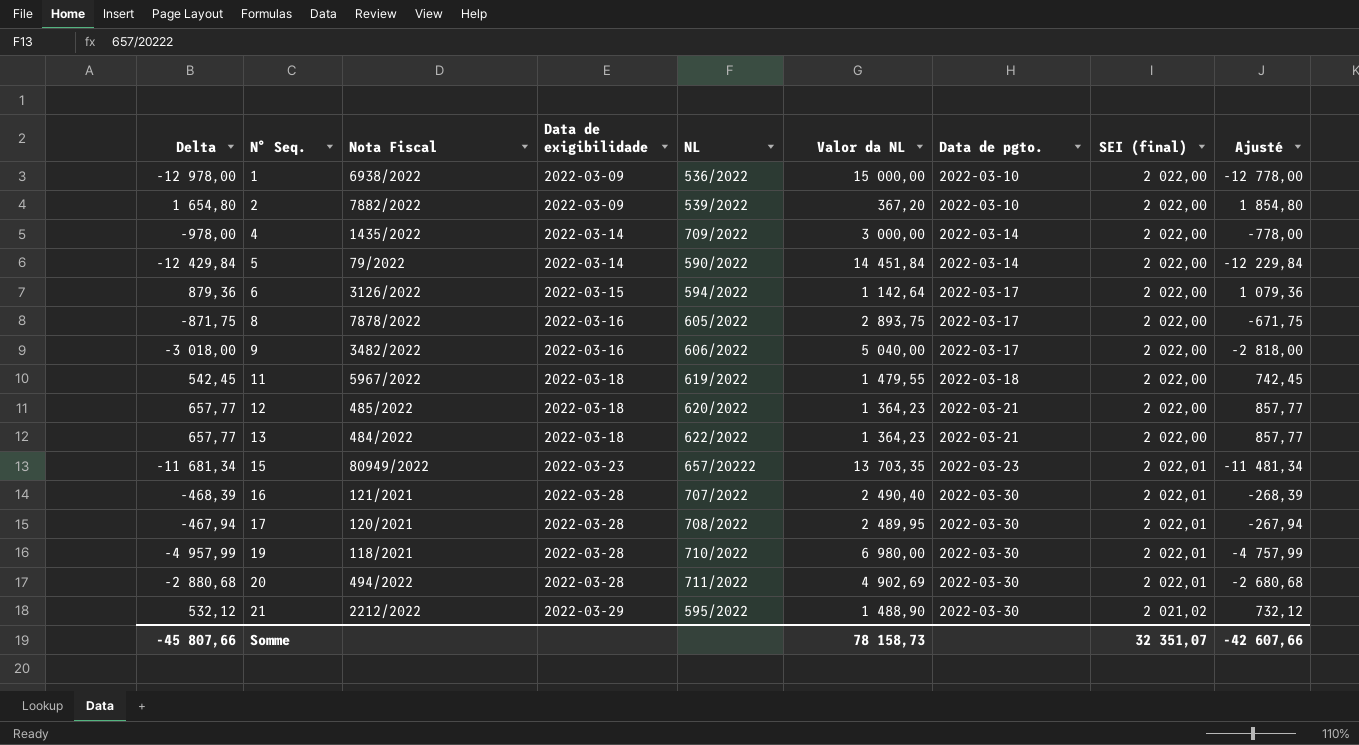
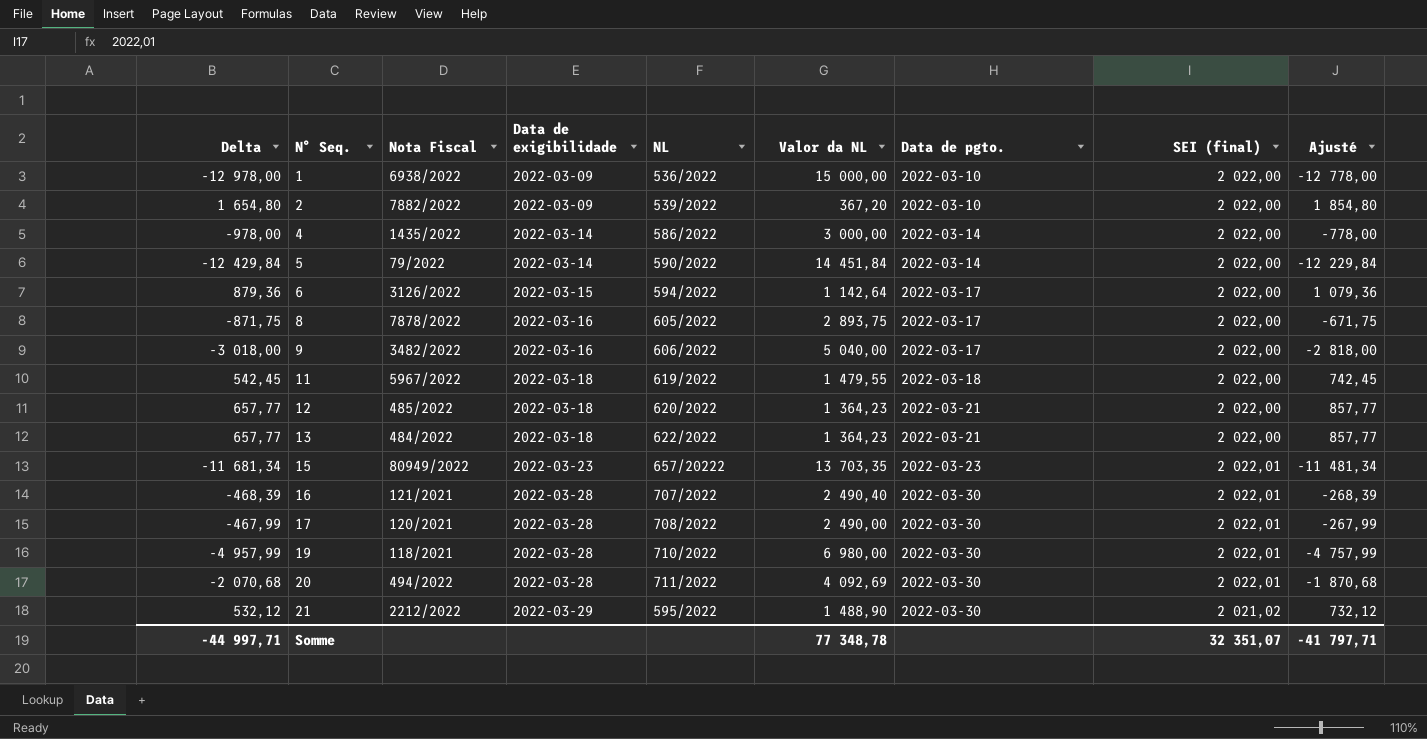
4 | NL: 709/2022 -> 586/2022
17 | Delta: -467,94 -> -467,99
17 | Valor da NL: 2 489,95 -> 2 490,00
17 | Ajusté: -267,94 -> -267,99
20 | Delta: -2 880,68 -> -2 070,68
20 | Valor da NL: 4 902,69 -> 4 092,69
20 | Ajusté: -2 680,68 -> -1 870,68
Somme | Delta: -45 807,66 -> -44 997,71
Somme | Valor da NL: 78 158,73 -> 77 348,78
Somme | Ajusté: -42 607,66 -> -41 797,71

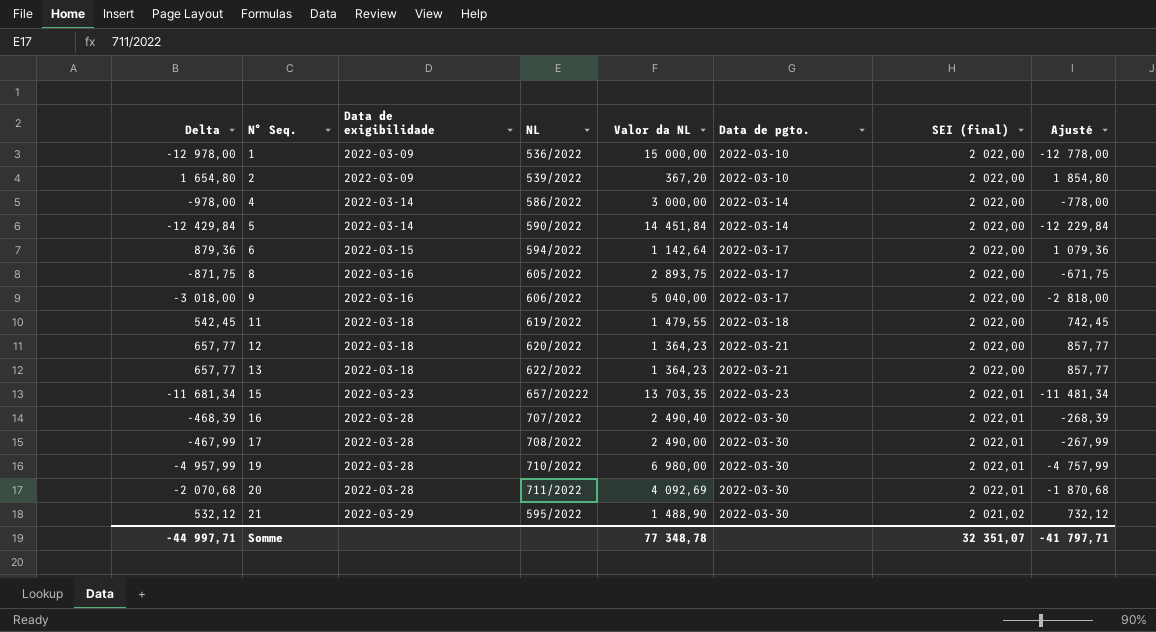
column Nota Fiscal | position: 3 -> none

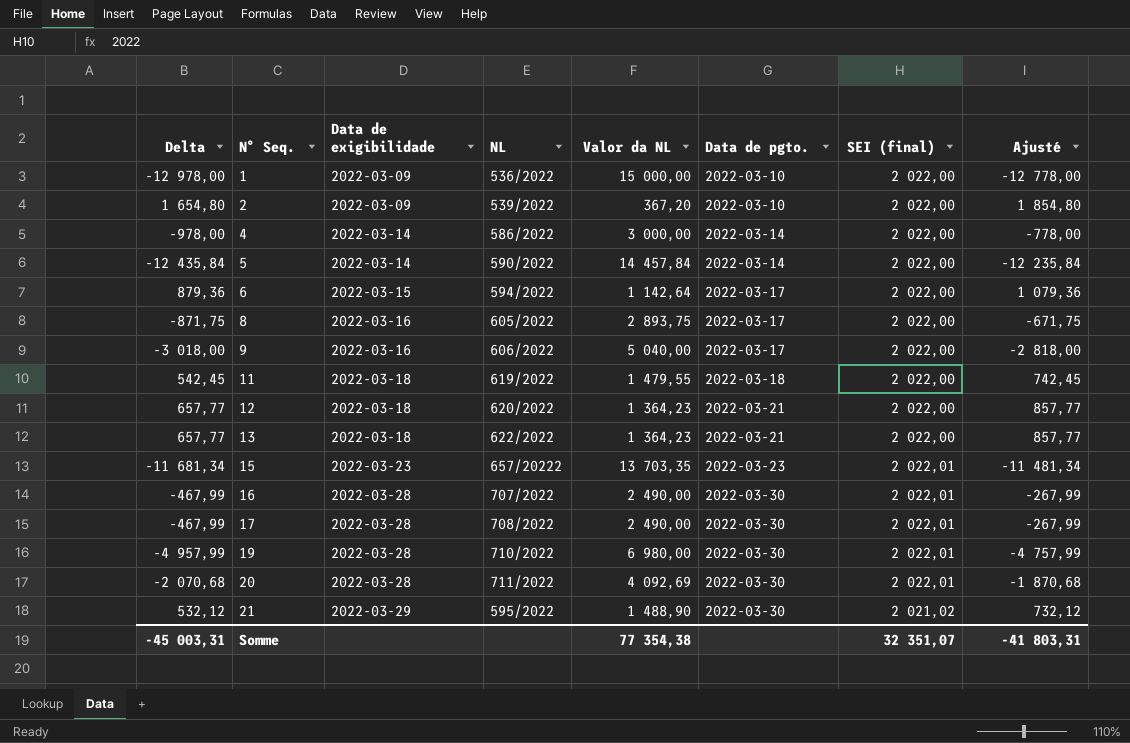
5 | Delta: -12 429,84 -> -12 435,84
5 | Valor da NL: 14 451,84 -> 14 457,84
5 | Ajusté: -12 229,84 -> -12 235,84
16 | Delta: -468,39 -> -467,99
16 | Valor da NL: 2 490,40 -> 2 490,00
16 | Ajusté: -268,39 -> -267,99
Somme | Delta: -44 997,71 -> -45 003,31
Somme | Valor da NL: 77 348,78 -> 77 354,38
Somme | Ajusté: -41 797,71 -> -41 803,31

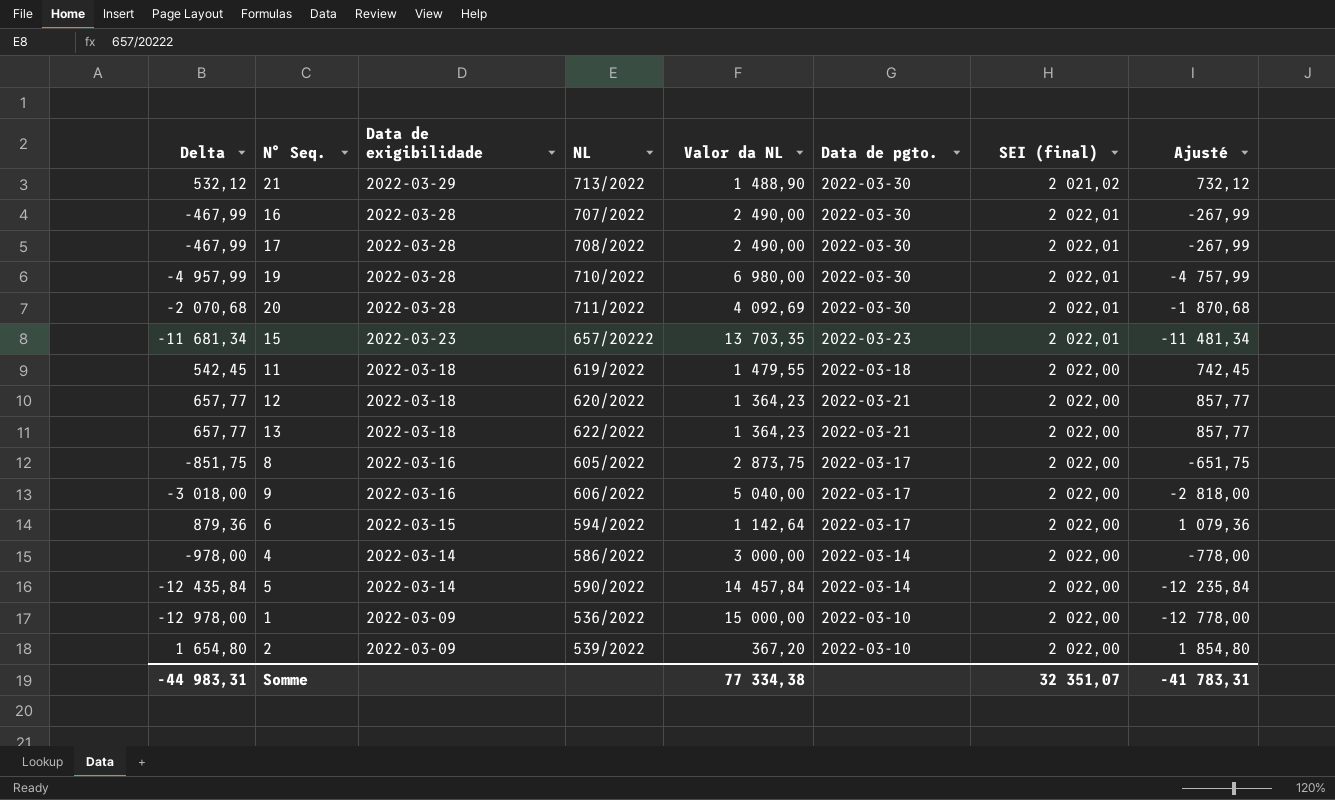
row order: N° Seq. ascending -> Data de exigibilidade descending
21 | NL: 595/2022 -> 713/2022
8 | Delta: -871,75 -> -851,75
8 | Valor da NL: 2 893,75 -> 2 873,75
8 | Ajusté: -671,75 -> -651,75
Somme | Delta: -45 003,31 -> -44 983,31
Somme | Valor da NL: 77 354,38 -> 77 334,38
Somme | Ajusté: -41 803,31 -> -41 783,31

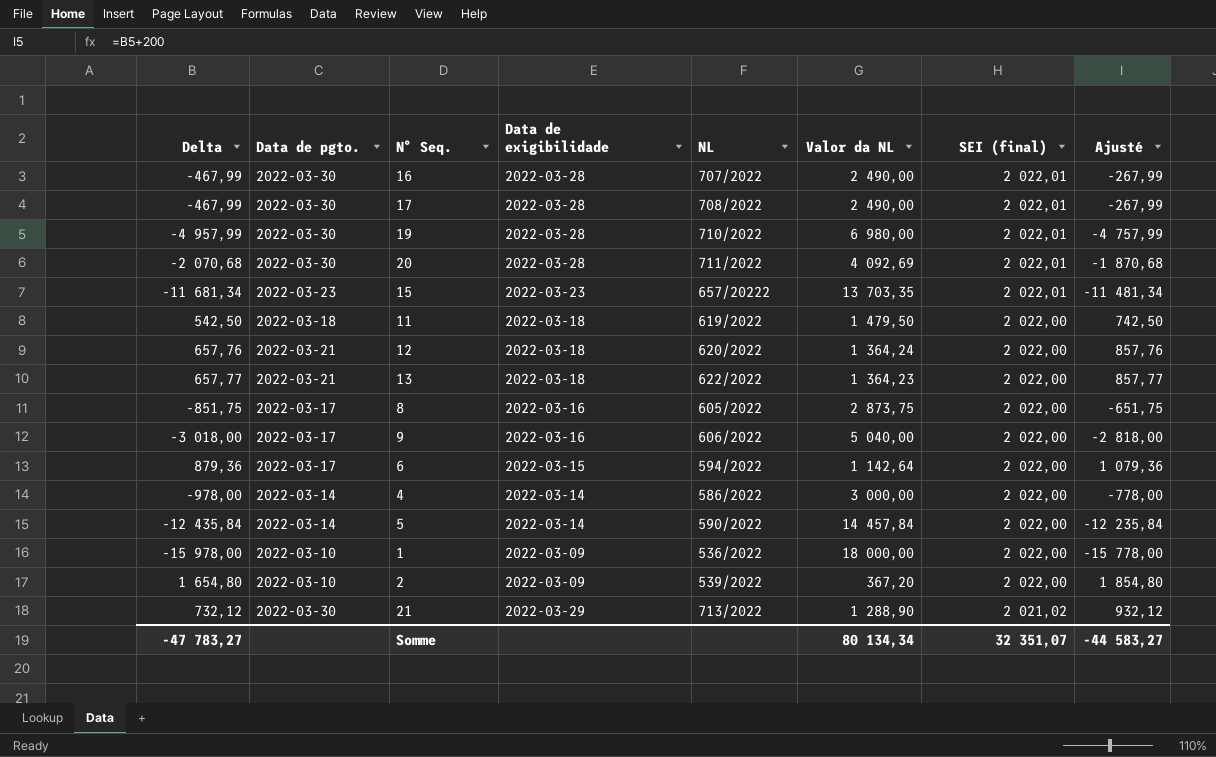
row order: Data de exigibilidade descending -> SEI (final) descending
column Data de pgto. | position: 6 -> 2
11 | Delta: 542,45 -> 542,50
11 | Valor da NL: 1 479,55 -> 1 479,50
11 | Ajusté: 742,45 -> 742,50
12 | Delta: 657,77 -> 657,76
12 | Valor da NL: 1 364,23 -> 1 364,24
12 | Ajusté: 857,77 -> 857,76
1 | Delta: -12 978,00 -> -15 978,00
1 | Valor da NL: 15 000,00 -> 18 000,00
1 | Ajusté: -12 778,00 -> -15 778,00
21 | Delta: 532,12 -> 732,12
21 | Valor da NL: 1 488,90 -> 1 288,90
21 | Ajusté: 732,12 -> 932,12
Somme | Delta: -44 983,31 -> -47 783,27
Somme | Valor da NL: 77 334,38 -> 80 134,34
Somme | Ajusté: -41 783,31 -> -44 583,27

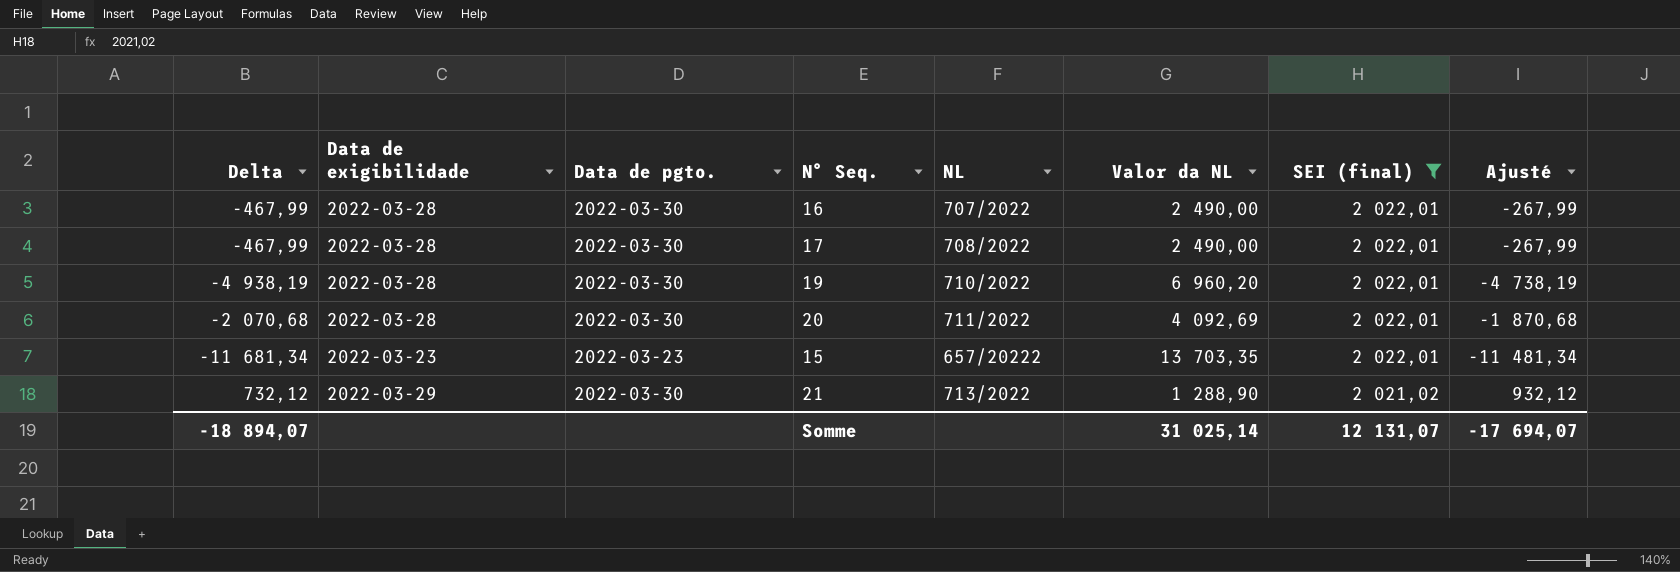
filter: none -> SEI (final) != 2 022,00
column Data de exigibilidade | position: 4 -> 2
19 | Delta: -4 957,99 -> -4 938,19
19 | Valor da NL: 6 980,00 -> 6 960,20
19 | Ajusté: -4 757,99 -> -4 738,19
Somme | Delta: -47 783,27 -> -18 894,07
Somme | Valor da NL: 80 134,34 -> 31 025,14
Somme | SEI (final): 32 351,07 -> 12 131,07
Somme | Ajusté: -44 583,27 -> -17 694,07

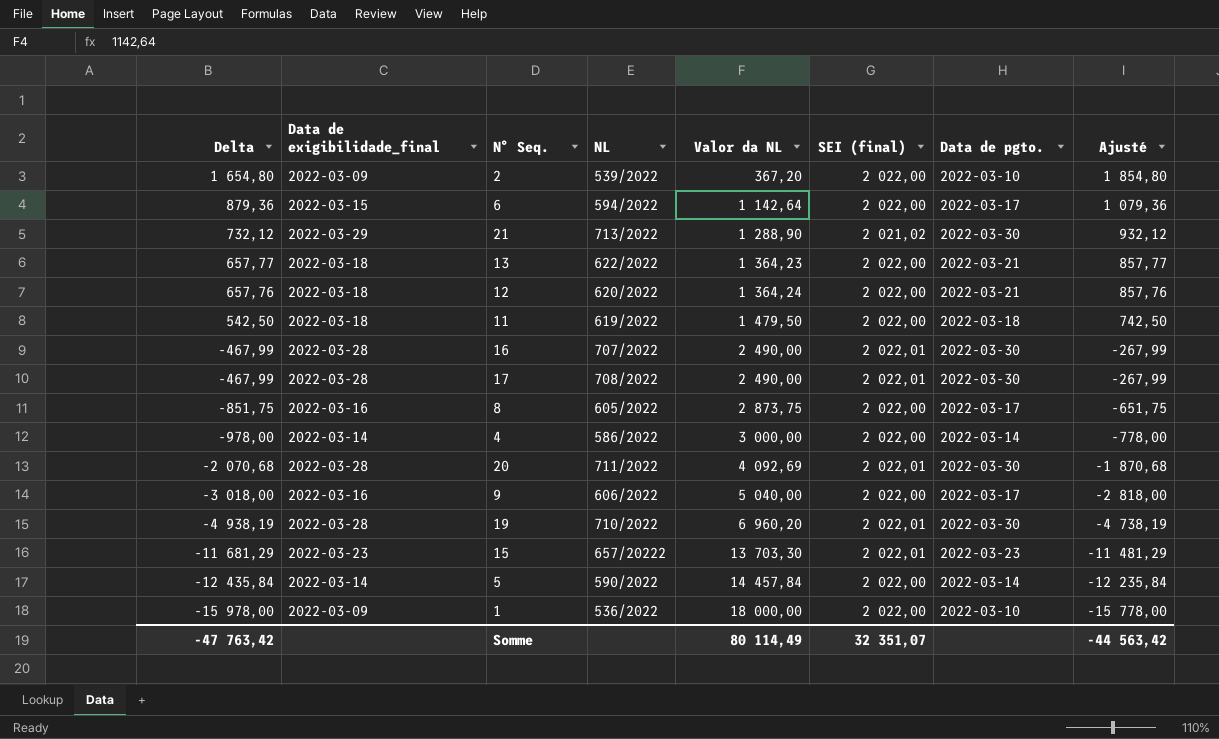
filter: SEI (final) != 2 022,00 -> none
row order: SEI (final) descending -> Delta descending
column name: Data de exigibilidade -> Data de exigibilidade_final
column Data de pgto. | position: 3 -> 7
15 | Delta: -11 681,34 -> -11 681,29
15 | Valor da NL: 13 703,35 -> 13 703,30
15 | Ajusté: -11 481,34 -> -11 481,29
Somme | Delta: -18 894,07 -> -47 763,42
Somme | Valor da NL: 31 025,14 -> 80 114,49
Somme | SEI (final): 12 131,07 -> 32 351,07
Somme | Ajusté: -17 694,07 -> -44 563,42

